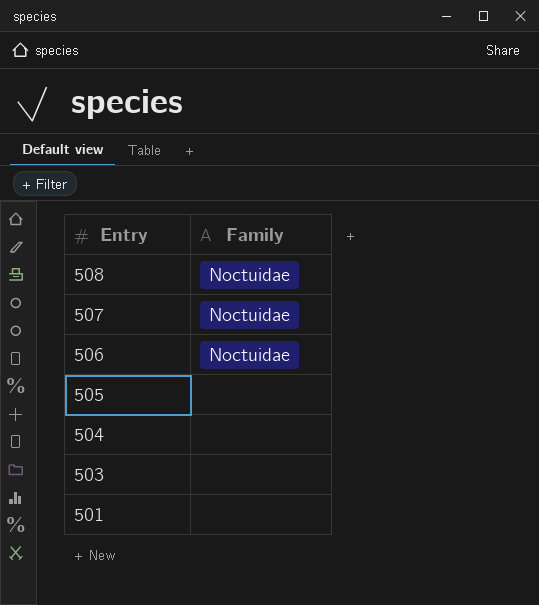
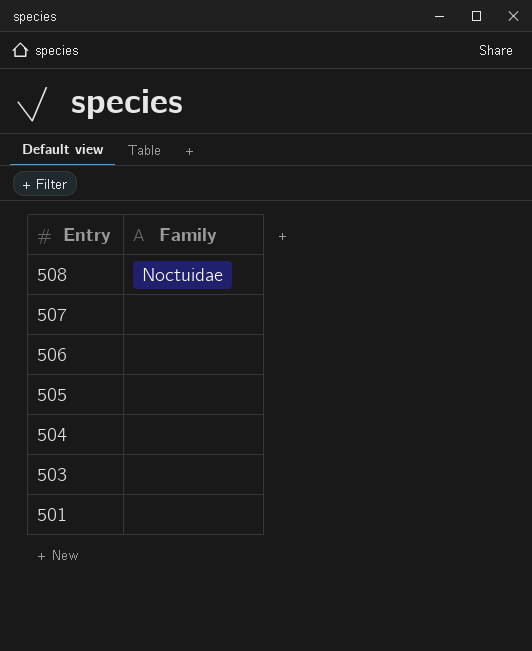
507 | Family: Noctuidae -> none
506 | Family: Noctuidae -> none

